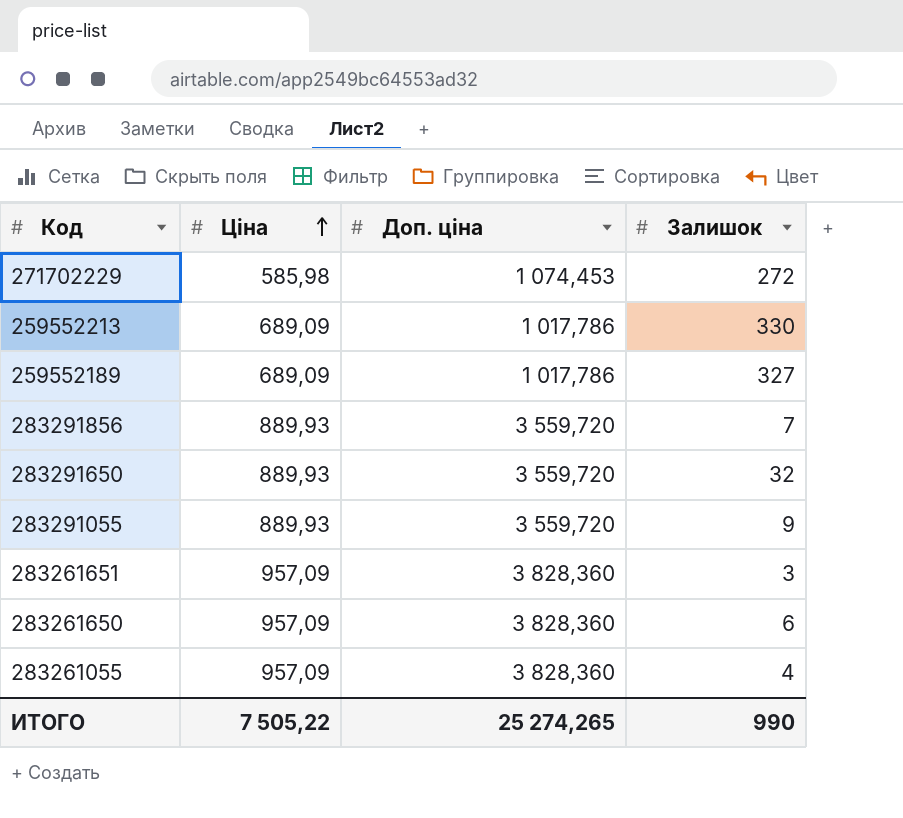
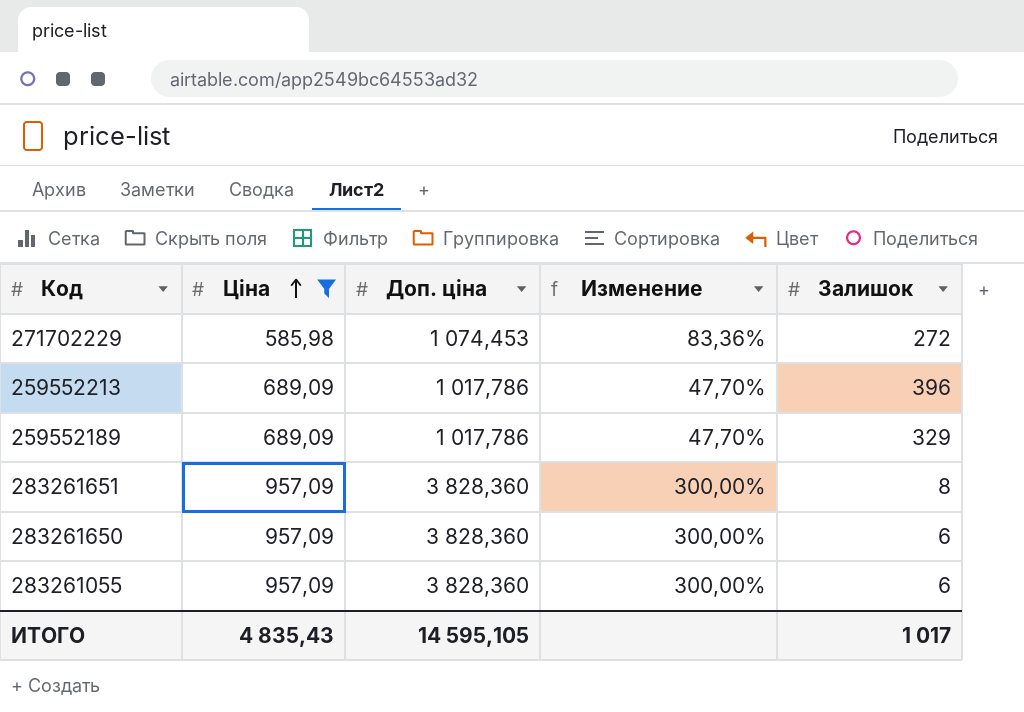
filter: none -> Ціна != 889,93
column Изменение | formula: none -> ([Доп. ціна] - [Ціна]) / [Ціна]
259552213 | Залишок: 330 -> 396
259552189 | Залишок: 327 -> 329
283261651 | Залишок: 3 -> 8
283261055 | Залишок: 4 -> 6
ИТОГО | Ціна: 7 505,22 -> 4 835,43
ИТОГО | Доп. ціна: 25 274,265 -> 14 595,105
ИТОГО | Залишок: 990 -> 1 017

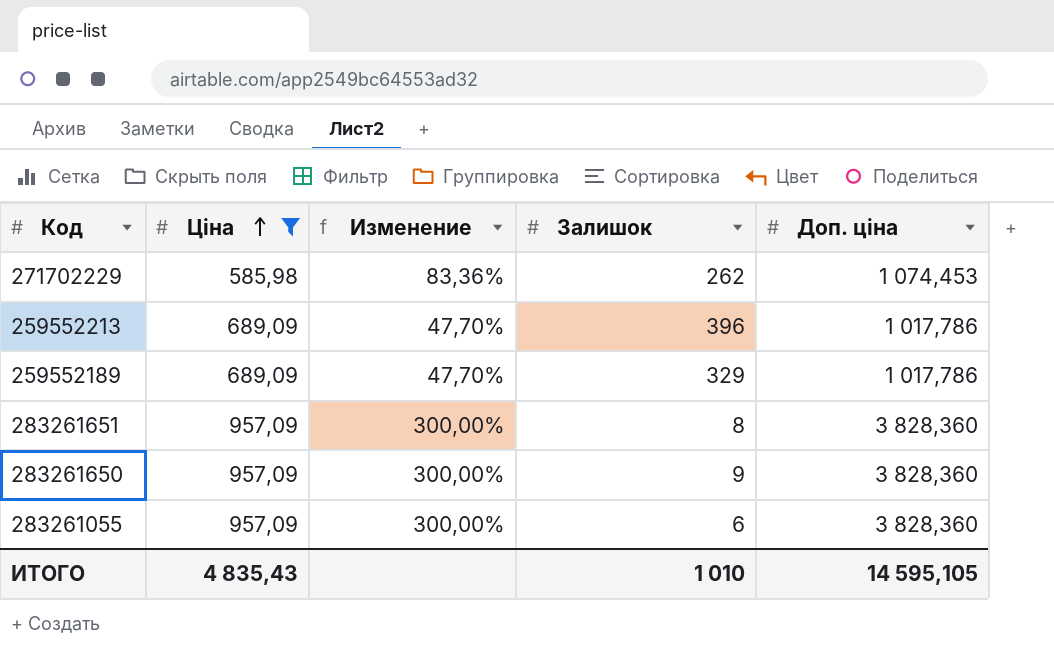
column Доп. ціна | position: 3 -> 5
271702229 | Залишок: 272 -> 262
283261650 | Залишок: 6 -> 9
ИТОГО | Залишок: 1 017 -> 1 010

